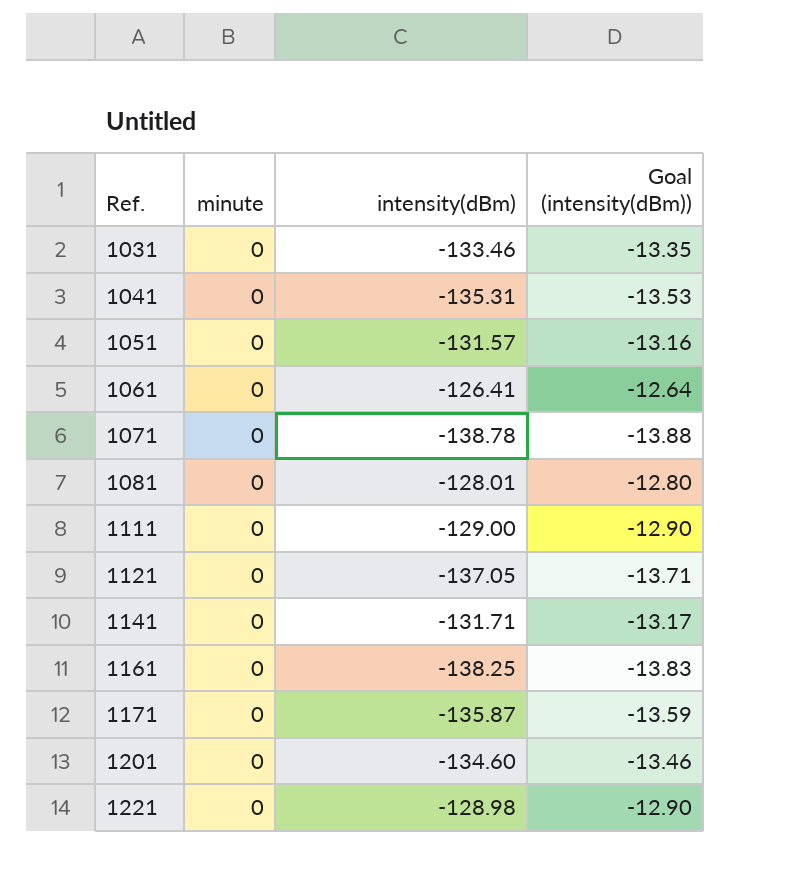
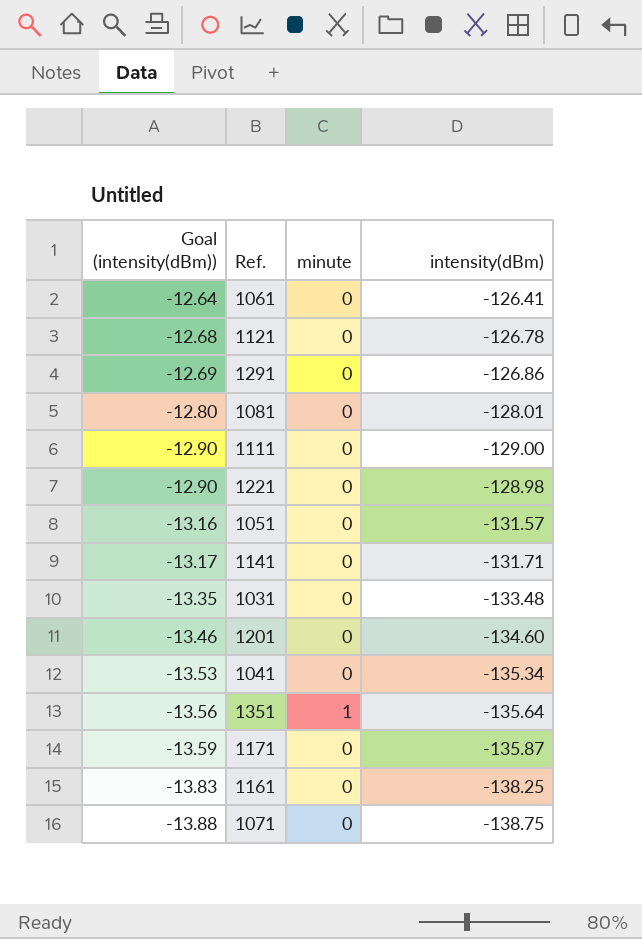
row order: Ref. ascending -> Goal (intensity(dBm)) descending
column Goal (intensity(dBm)) | position: 4 -> 1
1121 | Goal (intensity(dBm)): -13.71 -> -12.68
1121 | intensity(dBm): -137.05 -> -126.78
row 1291: none -> -12.69 | 0 | -126.86
1031 | intensity(dBm): -133.46 -> -133.48
1041 | intensity(dBm): -135.31 -> -135.34
row 1351: none -> -13.56 | 1 | -135.64
1071 | intensity(dBm): -138.78 -> -138.75

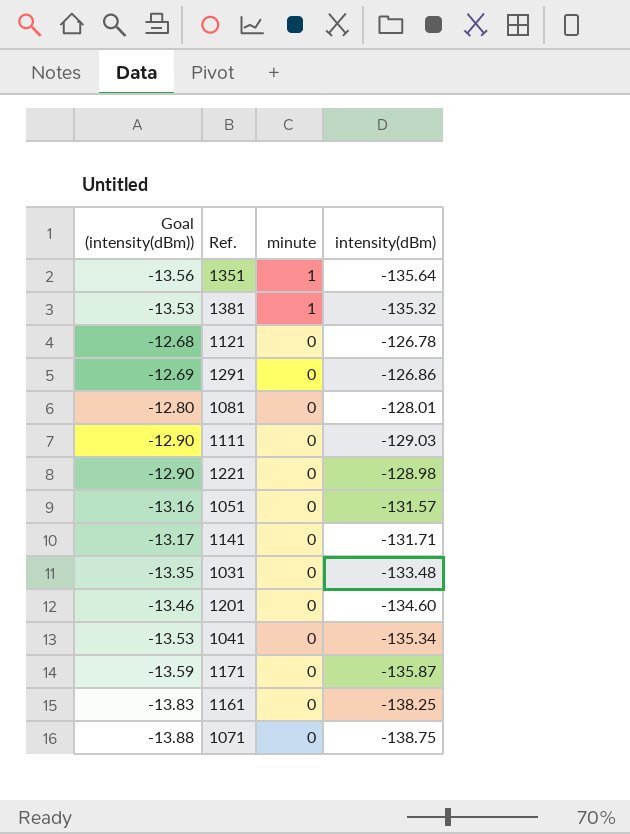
row order: Goal (intensity(dBm)) descending -> minute descending
row 1061: -12.64 | 0 | -126.41 -> none
row 1381: none -> -13.53 | 1 | -135.32
1111 | intensity(dBm): -129.00 -> -129.03

